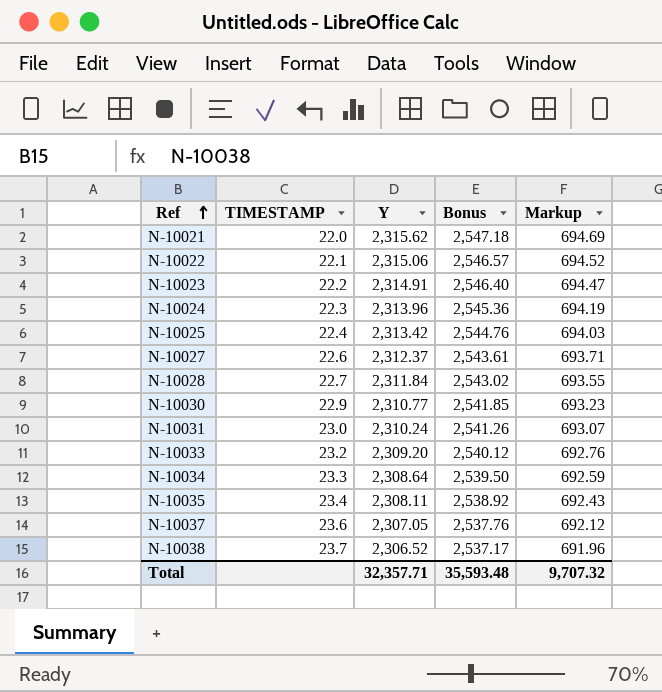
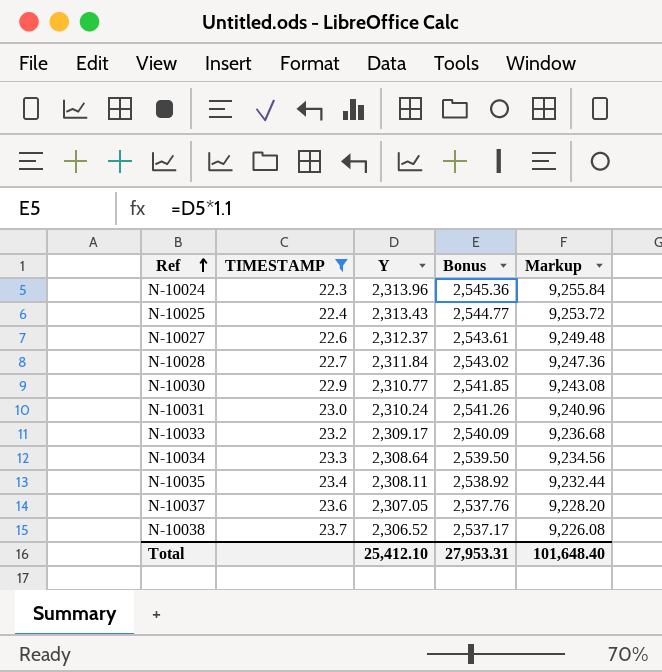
filter: none -> TIMESTAMP >= 22.3
column Markup | formula: [Y] * 0.3 -> [Y] * 4
N-10025 | Y: 2,313.42 -> 2,313.43
N-10025 | Bonus: 2,544.76 -> 2,544.77
N-10033 | Y: 2,309.20 -> 2,309.17
N-10033 | Bonus: 2,540.12 -> 2,540.09
Total | Y: 32,357.71 -> 25,412.10
Total | Bonus: 35,593.48 -> 27,953.31
Total | Markup: 9,707.32 -> 101,648.40

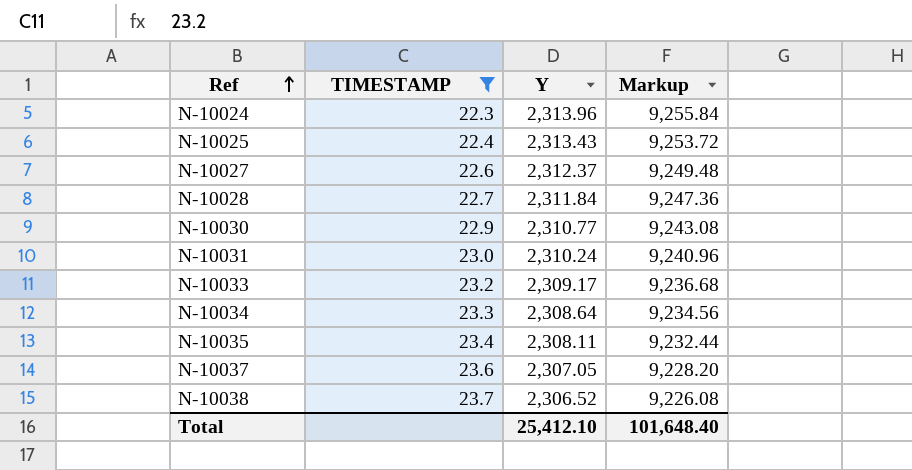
column Bonus | formula: [Y] * 1.1 -> none

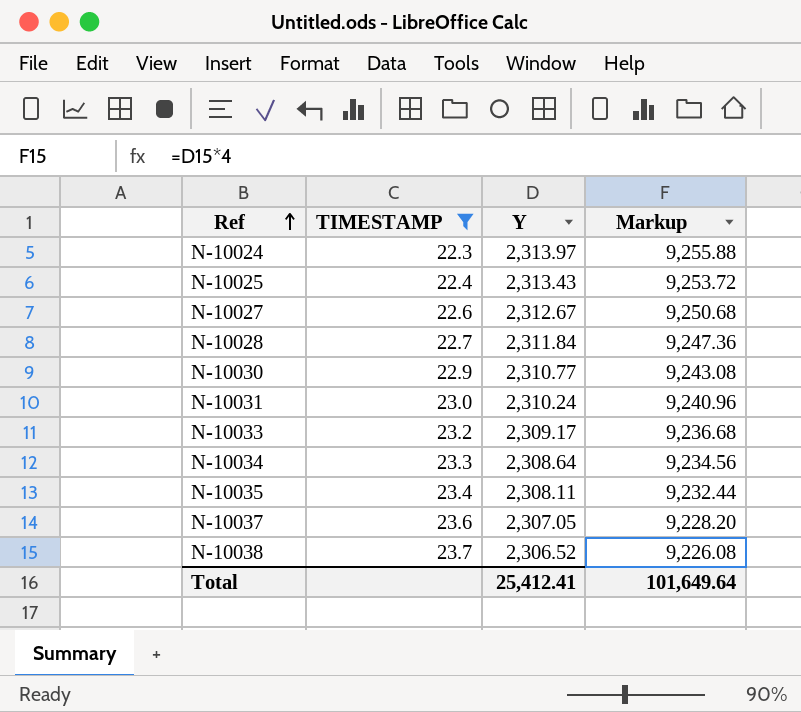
N-10024 | Y: 2,313.96 -> 2,313.97
N-10024 | Markup: 9,255.84 -> 9,255.88
N-10027 | Y: 2,312.37 -> 2,312.67
N-10027 | Markup: 9,249.48 -> 9,250.68
Total | Y: 25,412.10 -> 25,412.41
Total | Markup: 101,648.40 -> 101,649.64

